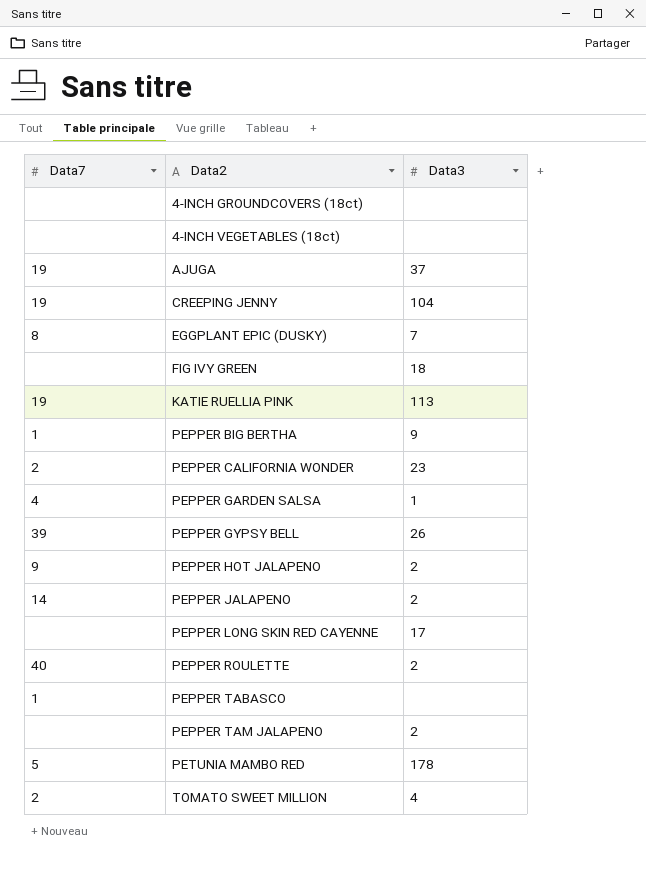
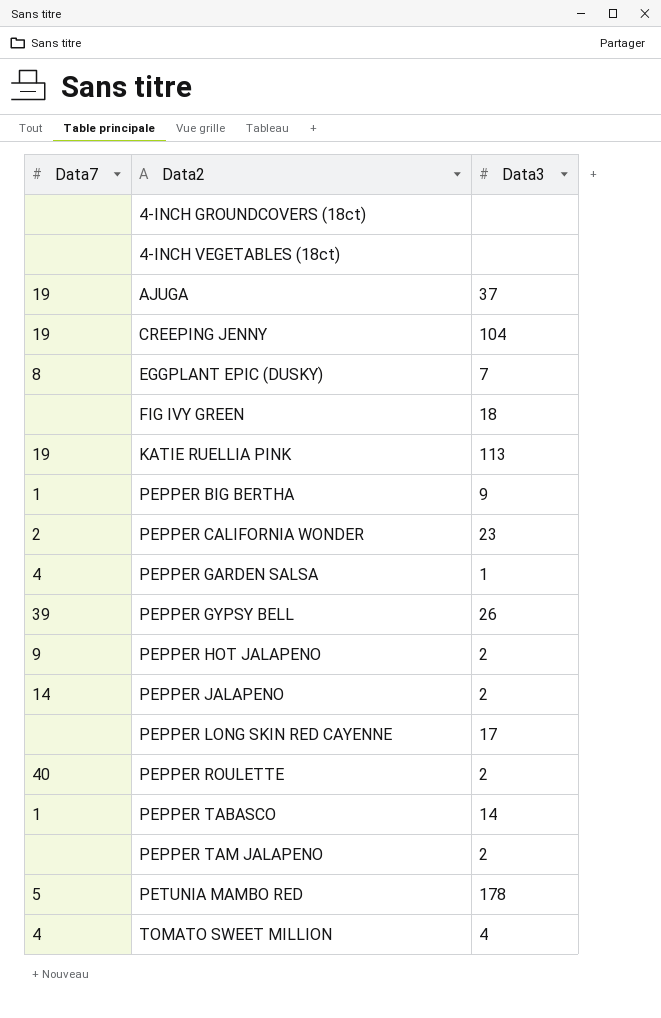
PEPPER TABASCO | Data3: none -> 14
TOMATO SWEET MILLION | Data7: 2 -> 4

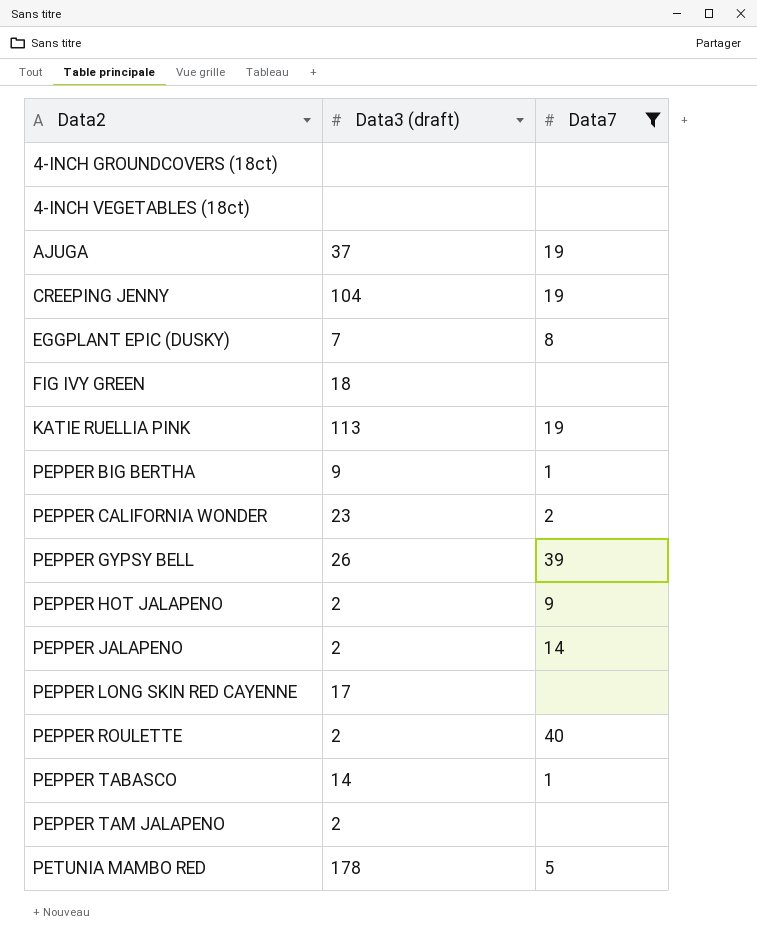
filter: none -> Data7 != 4
column name: Data3 -> Data3 (draft)
column Data7 | position: 1 -> 3

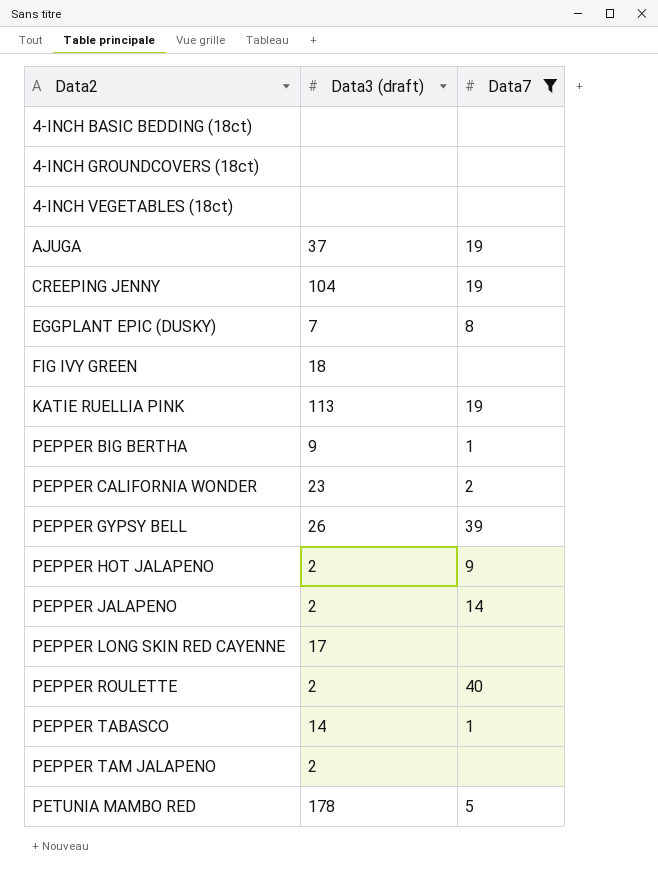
row 4-INCH BASIC BEDDING (18ct): none -> none | none

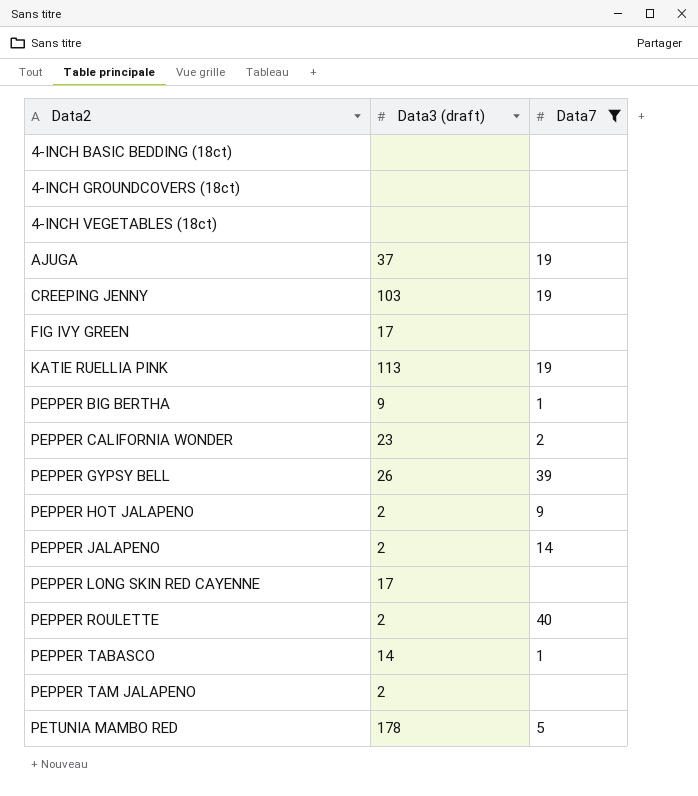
row EGGPLANT EPIC (DUSKY): 7 | 8 -> none
CREEPING JENNY | Data3 (draft): 104 -> 103
FIG IVY GREEN | Data3 (draft): 18 -> 17

